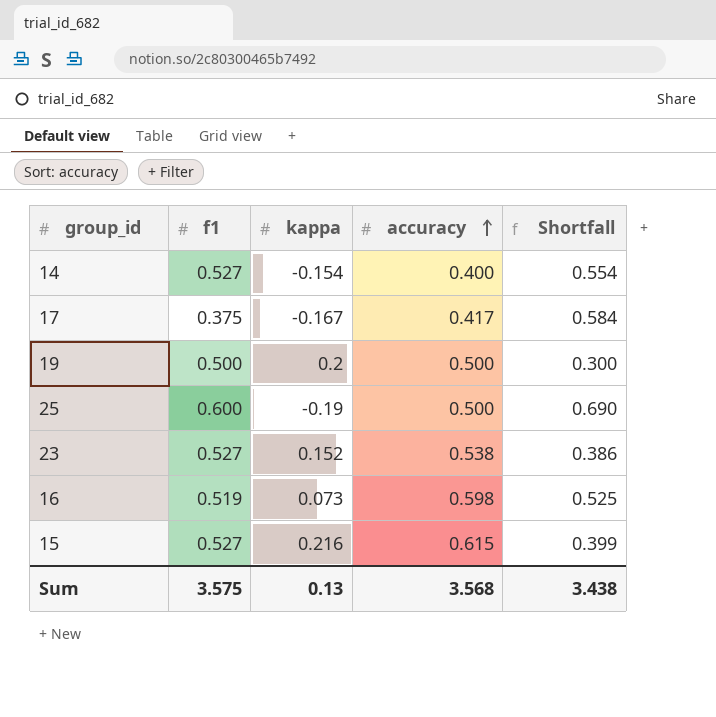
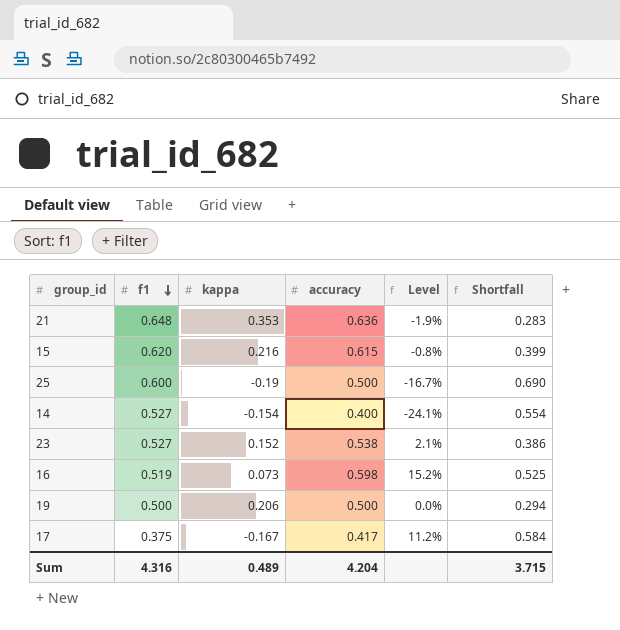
row order: accuracy ascending -> f1 descending
column Level | formula: none -> ([accuracy] - [f1]) / [f1]
row 21: none -> 0.648 | 0.353 | 0.636 | -1.9% | 0.283
15 | f1: 0.527 -> 0.620
19 | kappa: 0.2 -> 0.206
19 | Shortfall: 0.300 -> 0.294
Sum | f1: 3.575 -> 4.316
Sum | kappa: 0.13 -> 0.489
Sum | accuracy: 3.568 -> 4.204
Sum | Shortfall: 3.438 -> 3.715

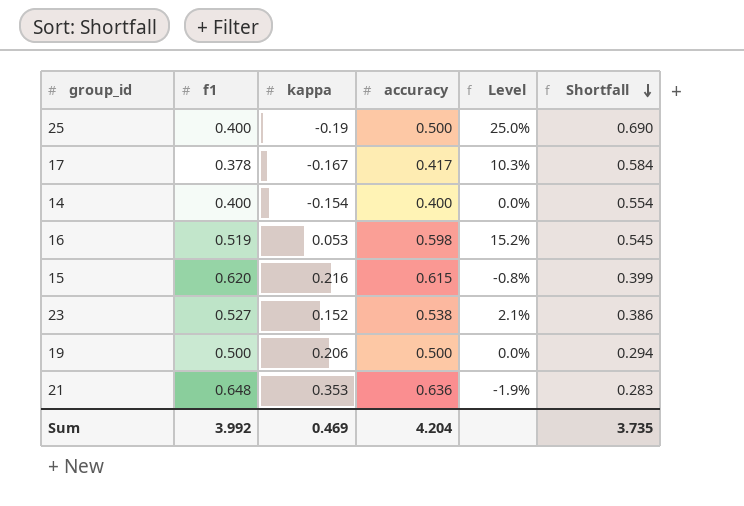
row order: f1 descending -> Shortfall descending
25 | f1: 0.600 -> 0.400
25 | Level: -16.7% -> 25.0%
17 | f1: 0.375 -> 0.378
17 | Level: 11.2% -> 10.3%
14 | f1: 0.527 -> 0.400
14 | Level: -24.1% -> 0.0%
16 | kappa: 0.073 -> 0.053
16 | Shortfall: 0.525 -> 0.545
Sum | f1: 4.316 -> 3.992
Sum | kappa: 0.489 -> 0.469
Sum | Shortfall: 3.715 -> 3.735

